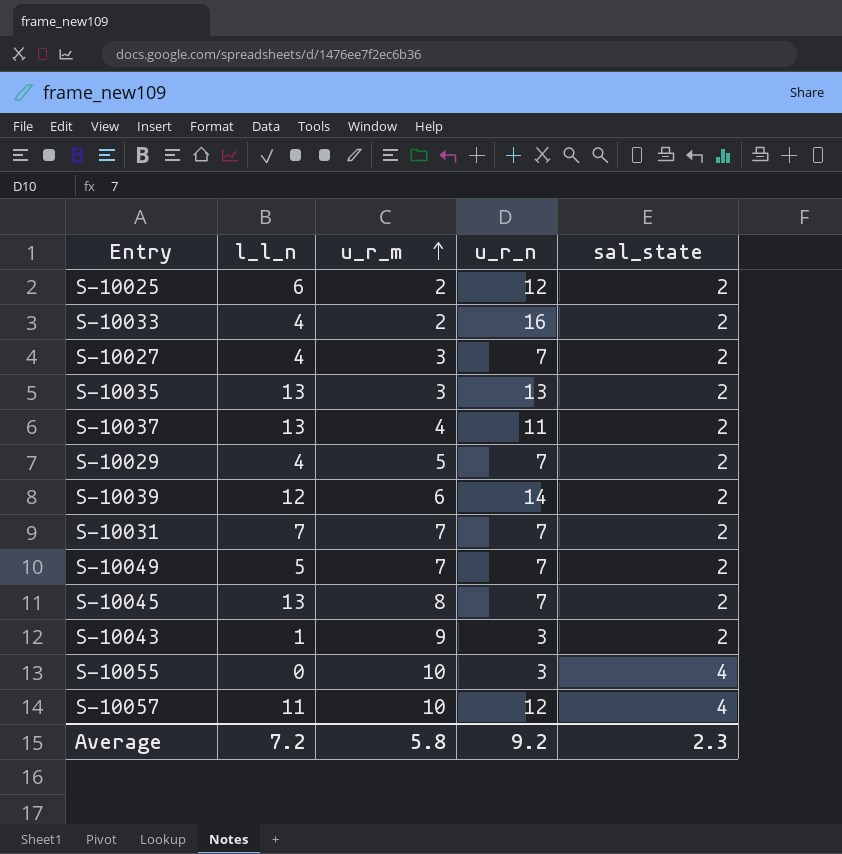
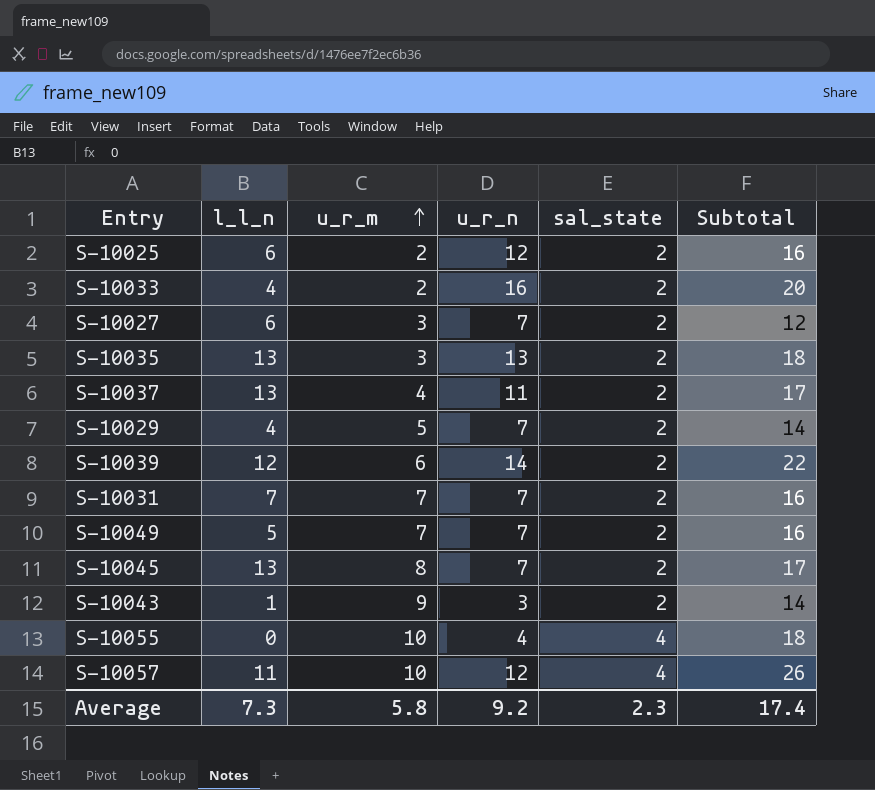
column Subtotal | formula: none -> [u_r_m] + [u_r_n] + [sal_state]
S-10027 | l_l_n: 4 -> 6
S-10055 | u_r_n: 3 -> 4
Average | l_l_n: 7.2 -> 7.3

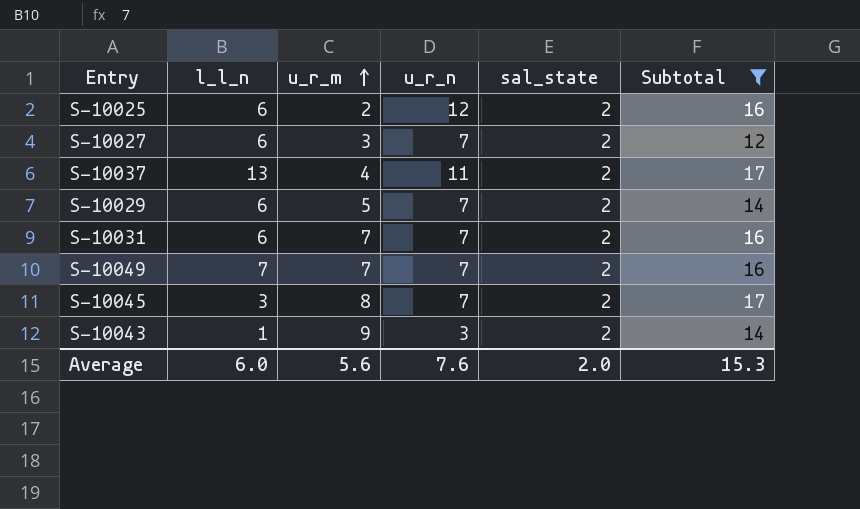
filter: none -> Subtotal <= 17
S-10029 | l_l_n: 4 -> 6
S-10031 | l_l_n: 7 -> 6
S-10049 | l_l_n: 5 -> 7
S-10045 | l_l_n: 13 -> 3
Average | l_l_n: 7.3 -> 6.0
Average | u_r_m: 5.8 -> 5.6
Average | u_r_n: 9.2 -> 7.6
Average | sal_state: 2.3 -> 2.0
Average | Subtotal: 17.4 -> 15.3

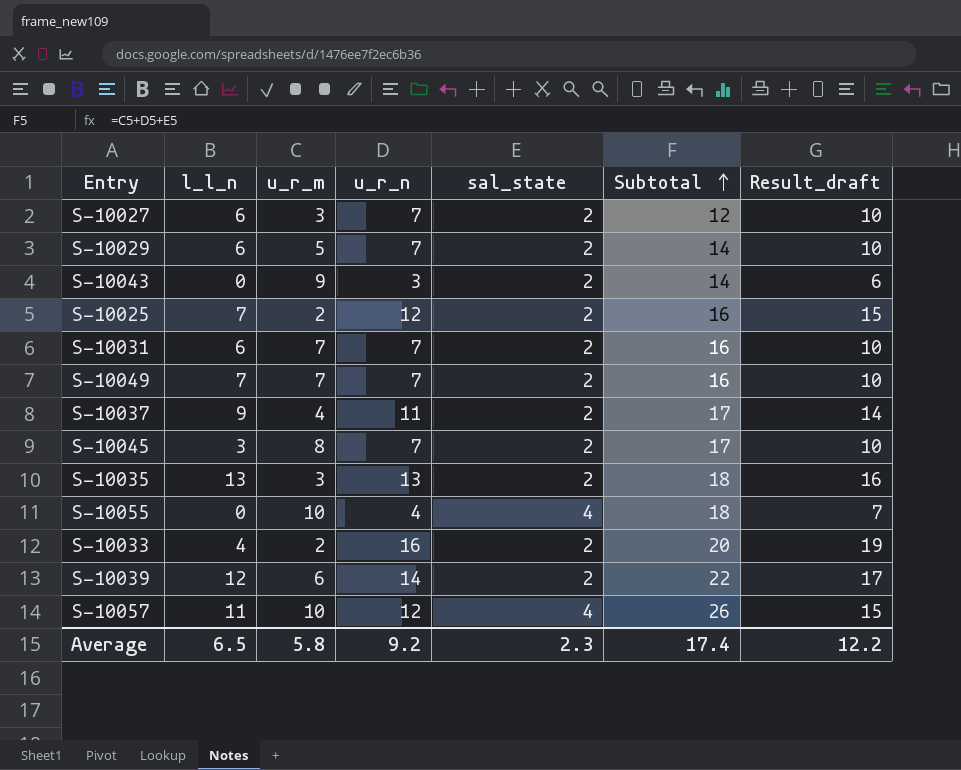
filter: Subtotal <= 17 -> none
row order: u_r_m ascending -> Subtotal ascending
column Result_draft | formula: none -> [u_r_n] + 3
S-10043 | l_l_n: 1 -> 0
S-10025 | l_l_n: 6 -> 7
S-10037 | l_l_n: 13 -> 9
Average | l_l_n: 6.0 -> 6.5
Average | u_r_m: 5.6 -> 5.8
Average | u_r_n: 7.6 -> 9.2
Average | sal_state: 2.0 -> 2.3
Average | Subtotal: 15.3 -> 17.4

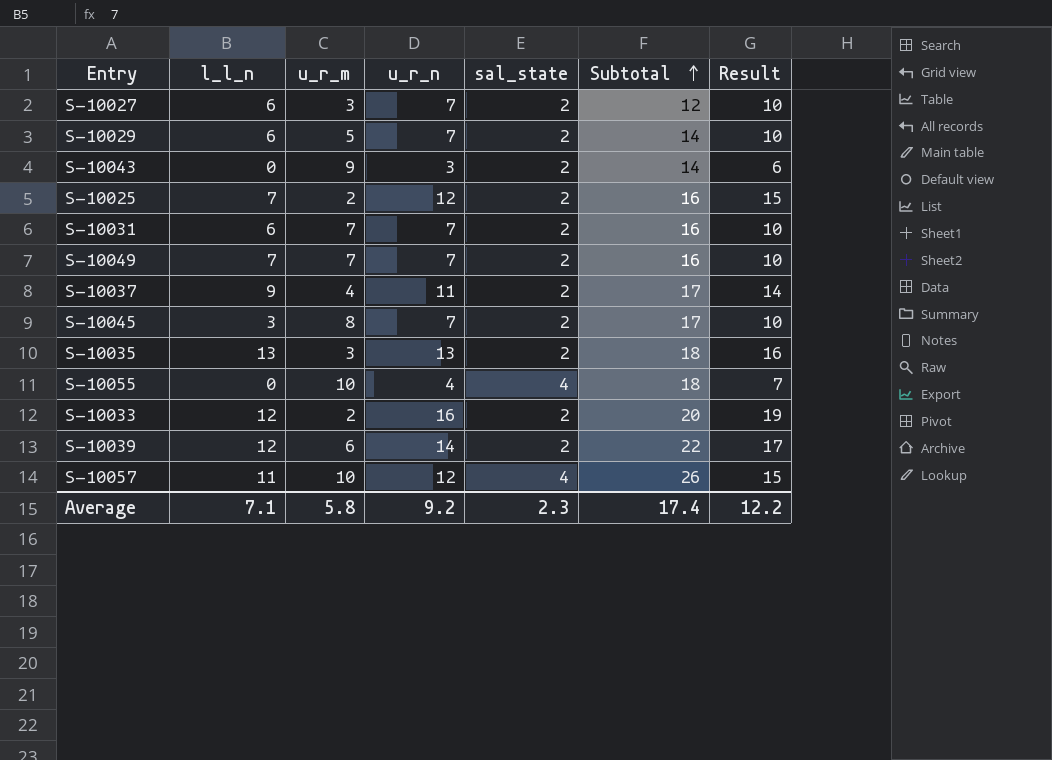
column name: Result_draft -> Result
S-10033 | l_l_n: 4 -> 12
Average | l_l_n: 6.5 -> 7.1

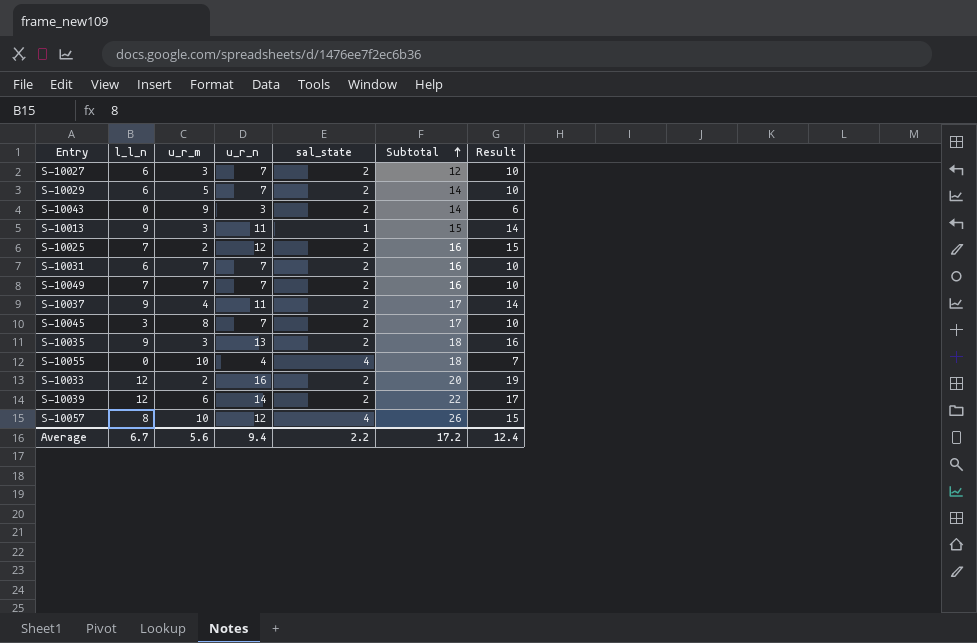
row S-10013: none -> 9 | 3 | 11 | 1 | 15 | 14
S-10035 | l_l_n: 13 -> 9
S-10057 | l_l_n: 11 -> 8
Average | l_l_n: 7.1 -> 6.7
Average | u_r_m: 5.8 -> 5.6
Average | u_r_n: 9.2 -> 9.4
Average | sal_state: 2.3 -> 2.2
Average | Subtotal: 17.4 -> 17.2
Average | Result: 12.2 -> 12.4

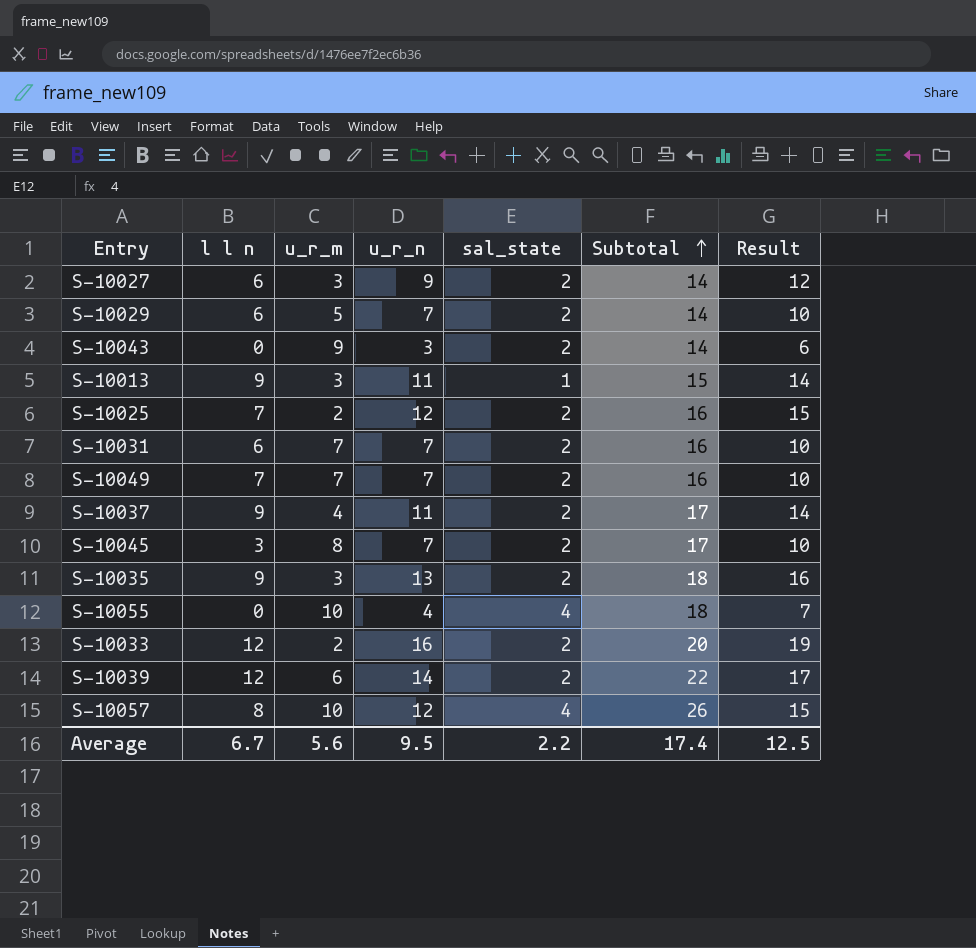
column name: l_l_n -> l l n
S-10027 | u_r_n: 7 -> 9
S-10027 | Subtotal: 12 -> 14
S-10027 | Result: 10 -> 12
Average | u_r_n: 9.4 -> 9.5
Average | Subtotal: 17.2 -> 17.4
Average | Result: 12.4 -> 12.5

